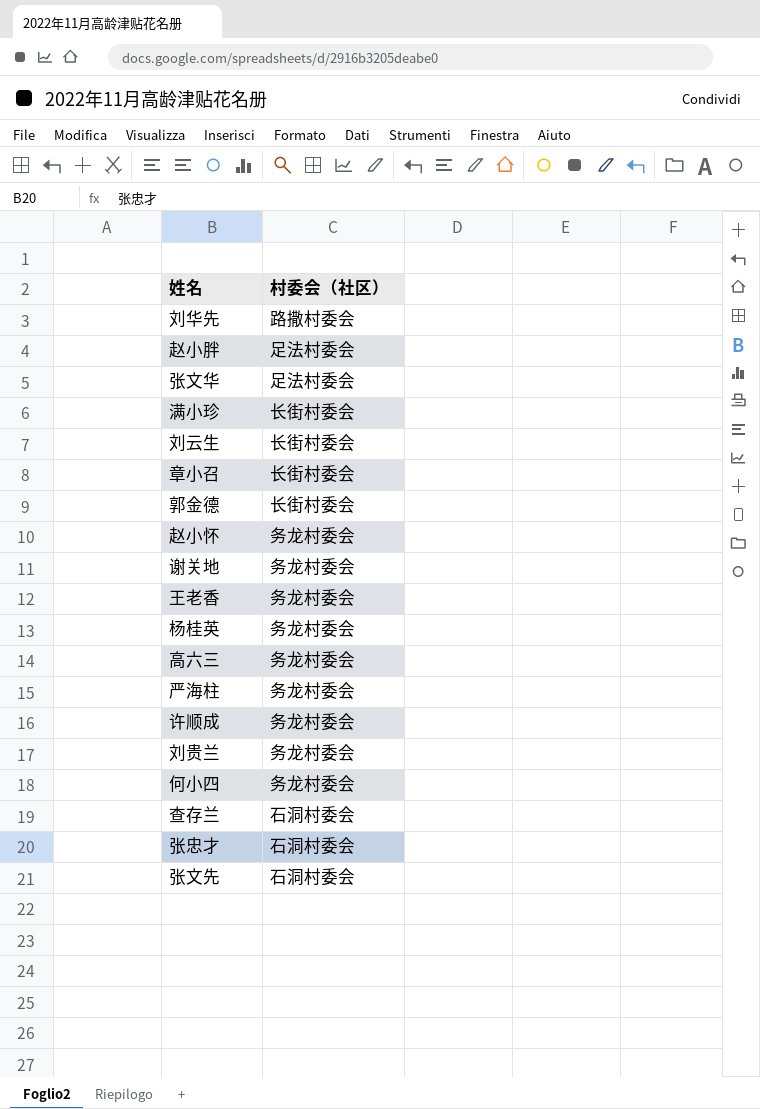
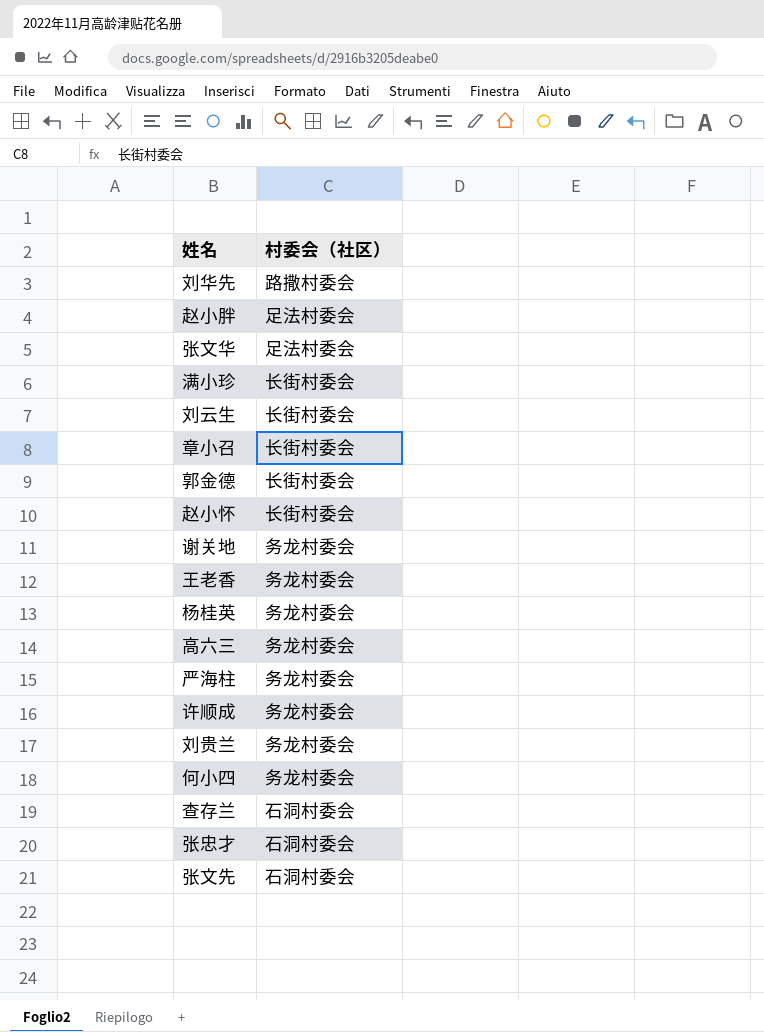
赵小怀 | 村委会（社区）: 务龙村委会 -> 长街村委会

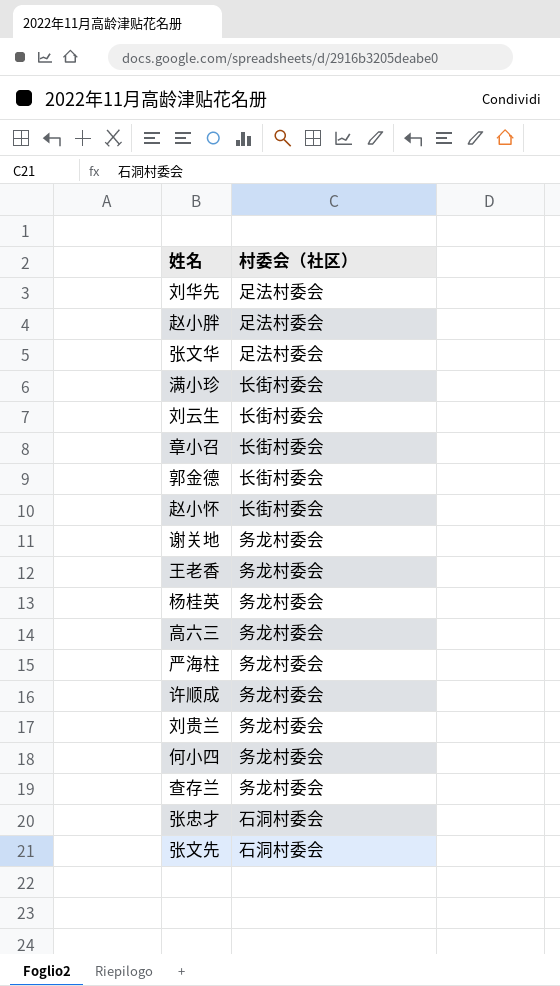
刘华先 | 村委会（社区）: 路撒村委会 -> 足法村委会
查存兰 | 村委会（社区）: 石洞村委会 -> 务龙村委会

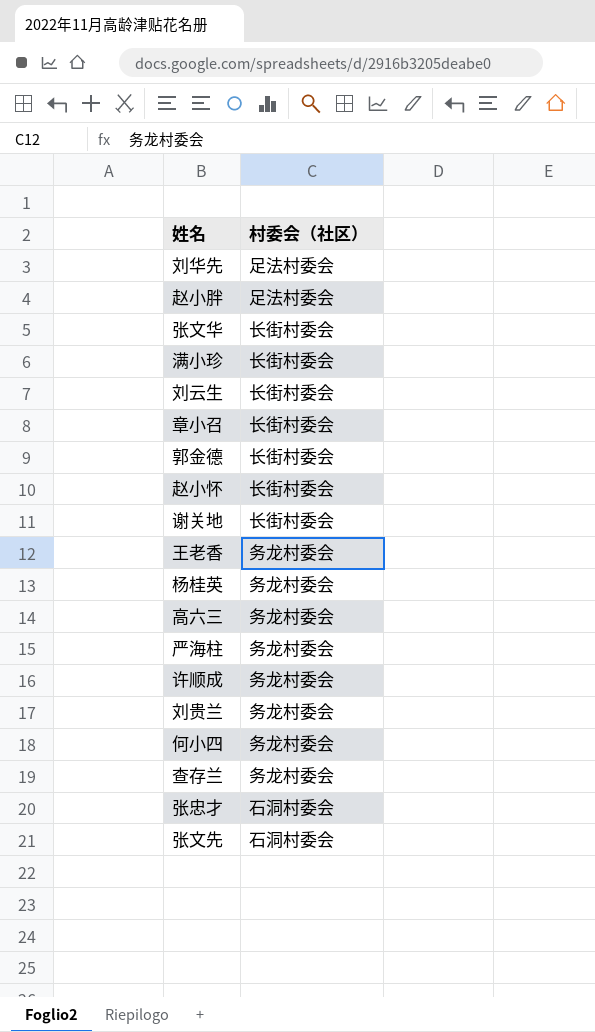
张文华 | 村委会（社区）: 足法村委会 -> 长街村委会
谢关地 | 村委会（社区）: 务龙村委会 -> 长街村委会

